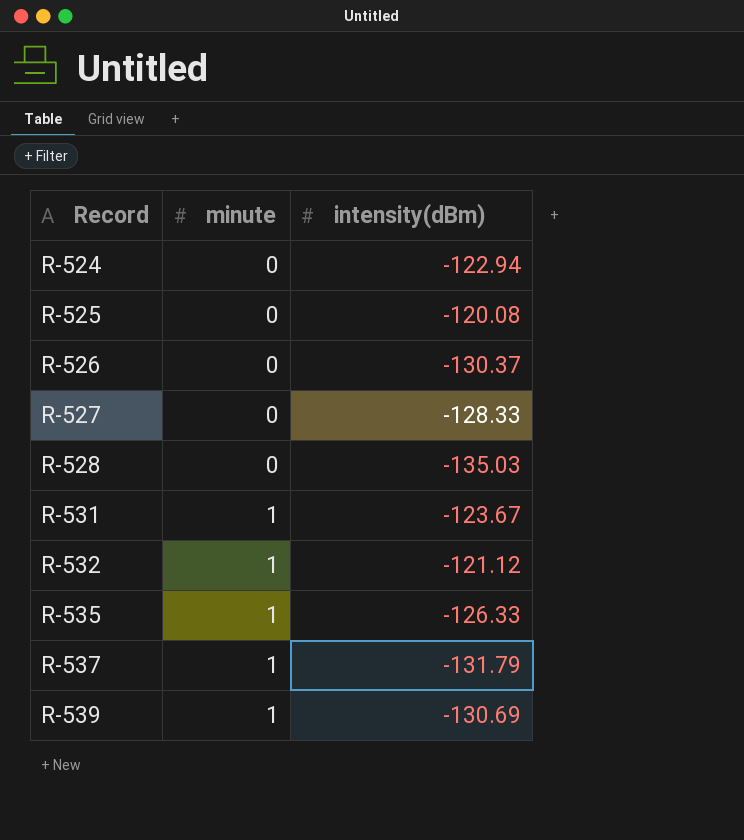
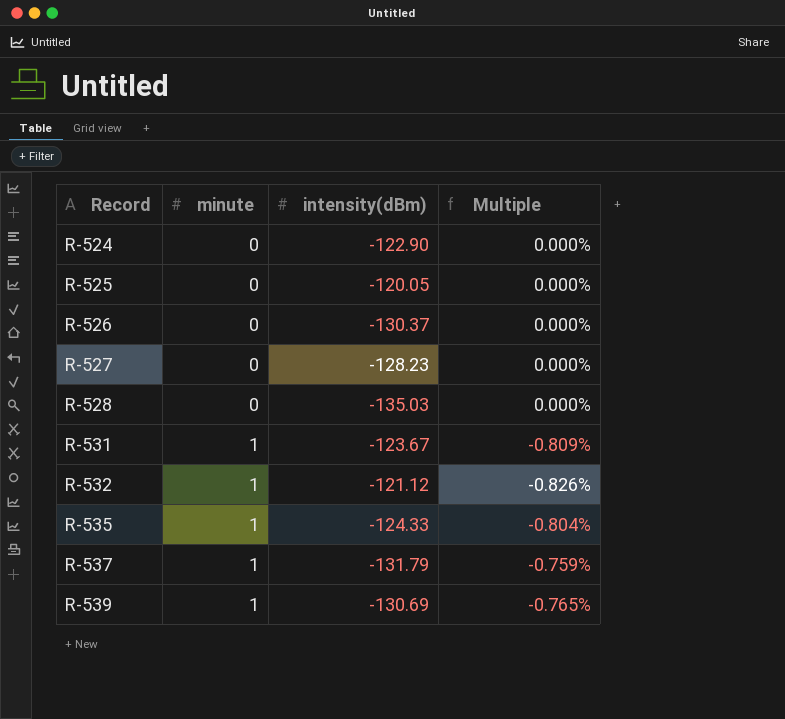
column Multiple | formula: none -> [minute] / [intensity(dBm)]
R-524 | intensity(dBm): -122.94 -> -122.90
R-525 | intensity(dBm): -120.08 -> -120.05
R-527 | intensity(dBm): -128.33 -> -128.23
R-535 | intensity(dBm): -126.33 -> -124.33

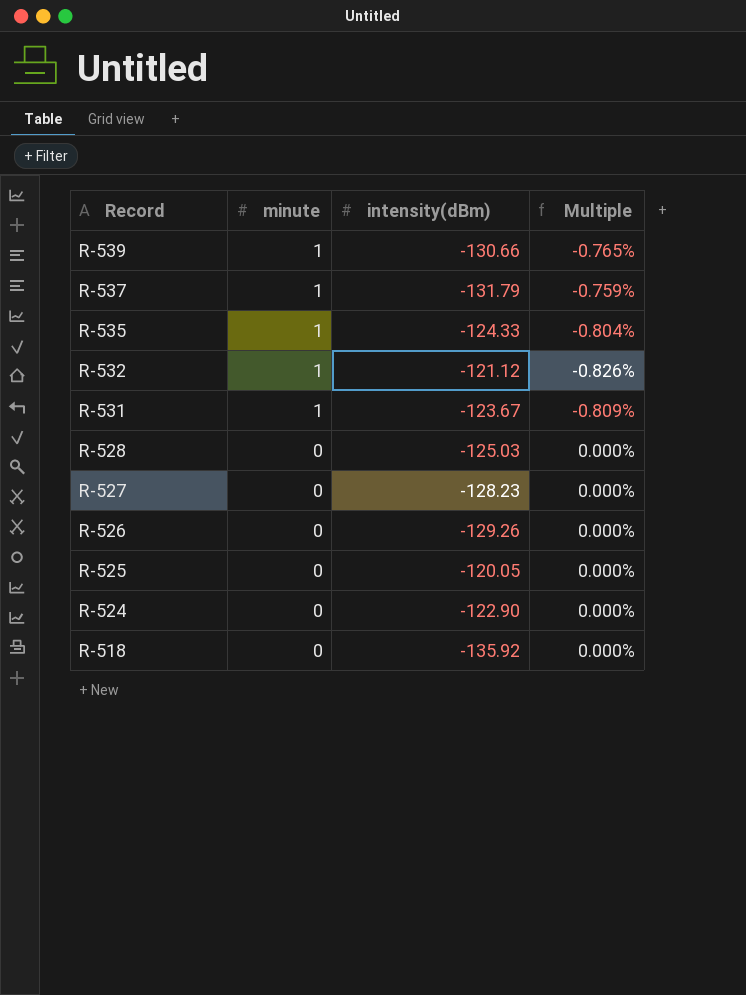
row order: Record ascending -> Record descending
R-539 | intensity(dBm): -130.69 -> -130.66
R-528 | intensity(dBm): -135.03 -> -125.03
R-526 | intensity(dBm): -130.37 -> -129.26
row R-518: none -> 0 | -135.92 | 0.000%

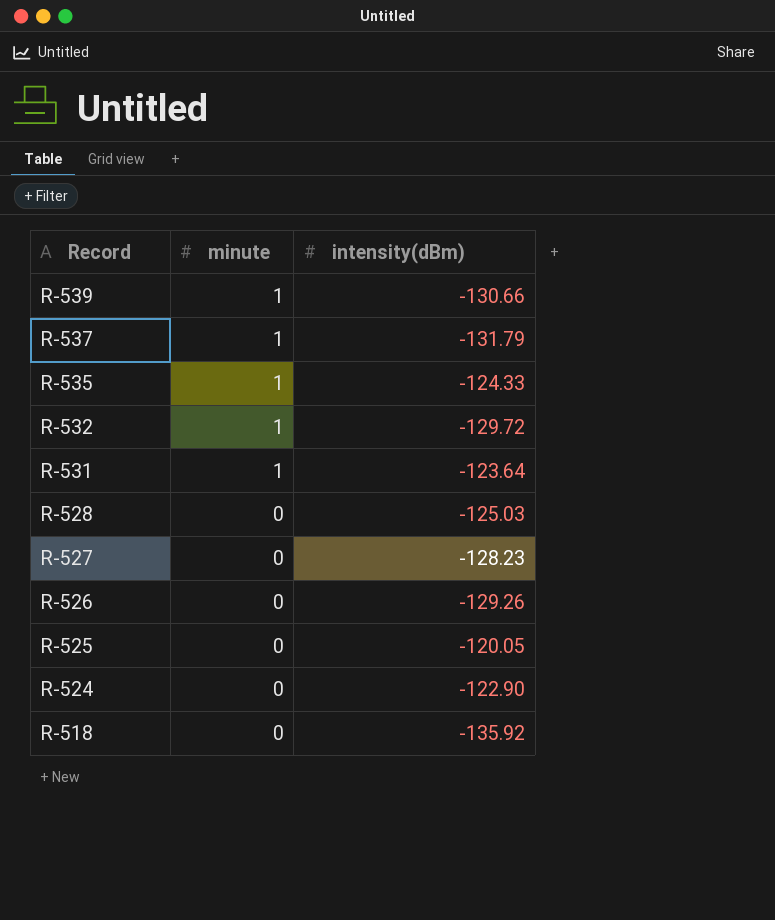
column Multiple | formula: [minute] / [intensity(dBm)] -> none
R-532 | intensity(dBm): -121.12 -> -129.72
R-531 | intensity(dBm): -123.67 -> -123.64

